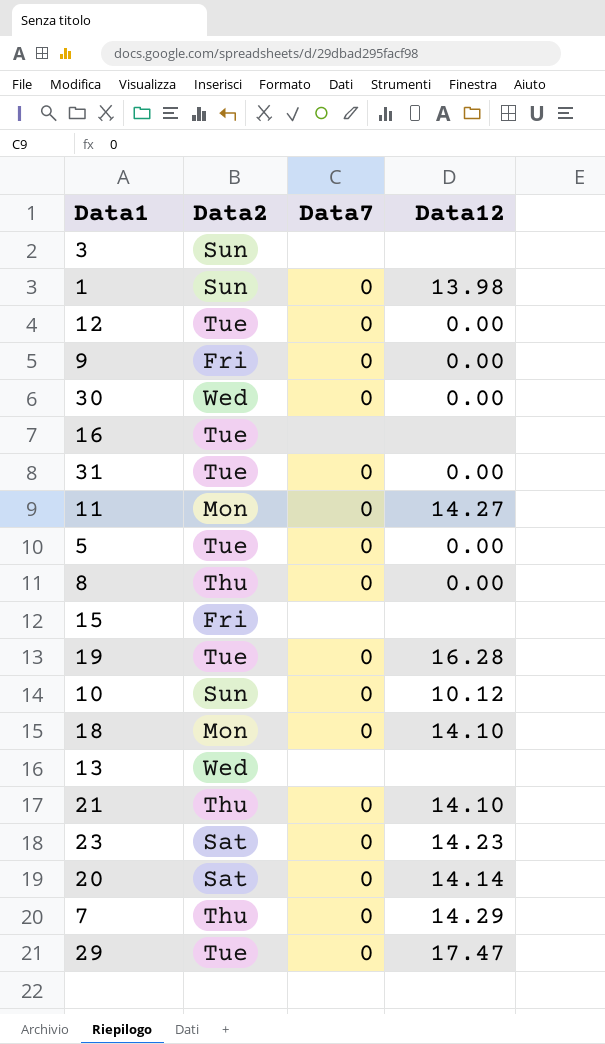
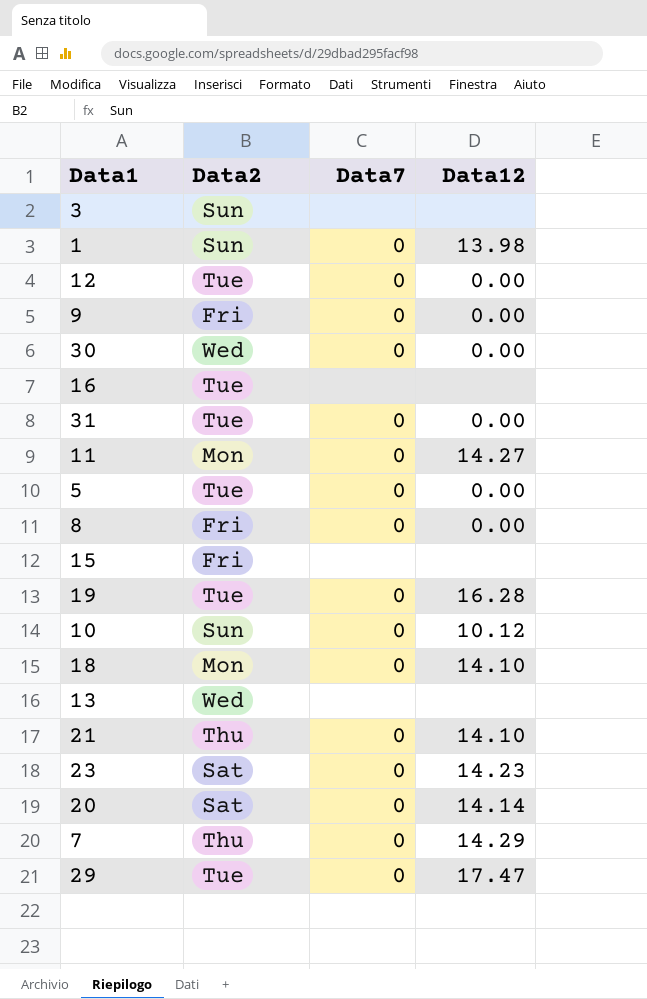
8 | Data2: Thu -> Fri

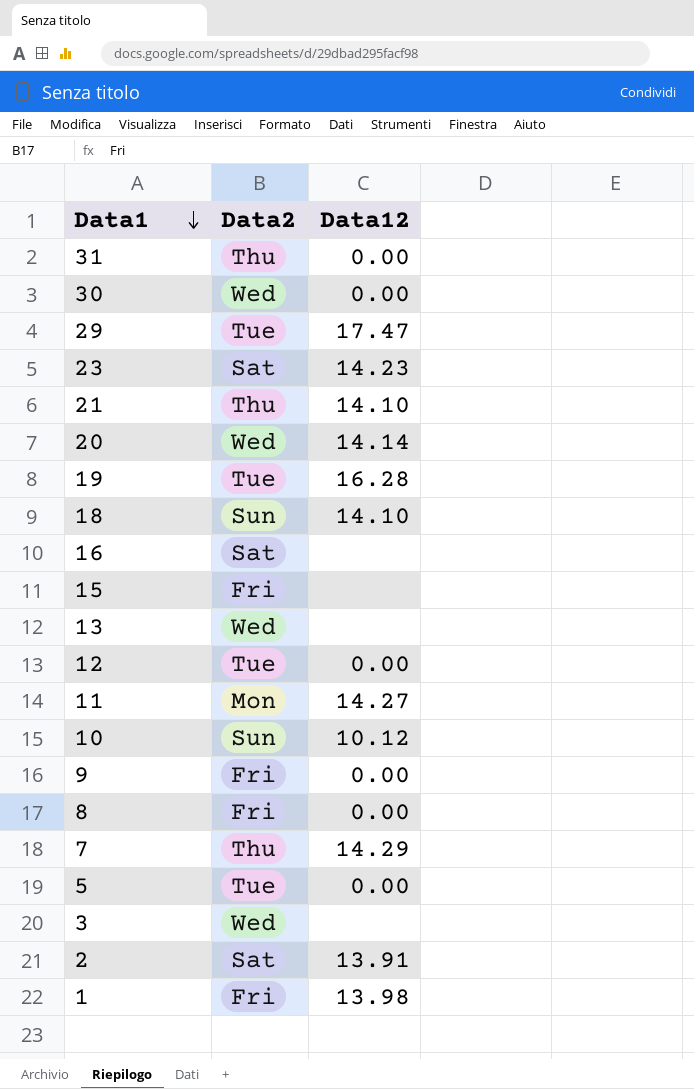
row order: none -> Data1 descending
column Data7 | position: 3 -> none
31 | Data2: Tue -> Thu
20 | Data2: Sat -> Wed
18 | Data2: Mon -> Sun
16 | Data2: Tue -> Sat
3 | Data2: Sun -> Wed
row 2: none -> Sat | 13.91
1 | Data2: Sun -> Fri

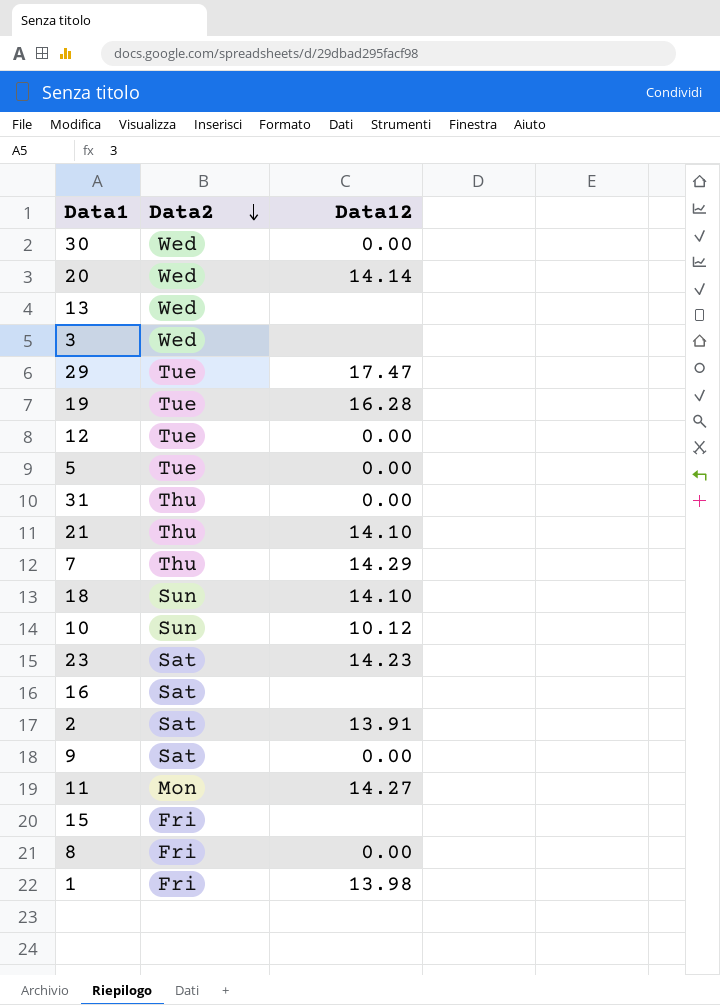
row order: Data1 descending -> Data2 descending
9 | Data2: Fri -> Sat

